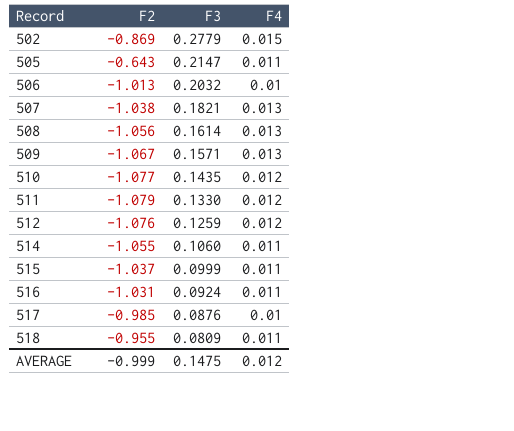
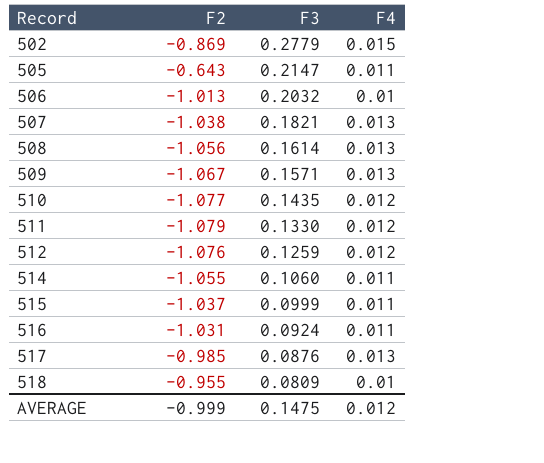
517 | F4: 0.01 -> 0.013
518 | F4: 0.011 -> 0.01

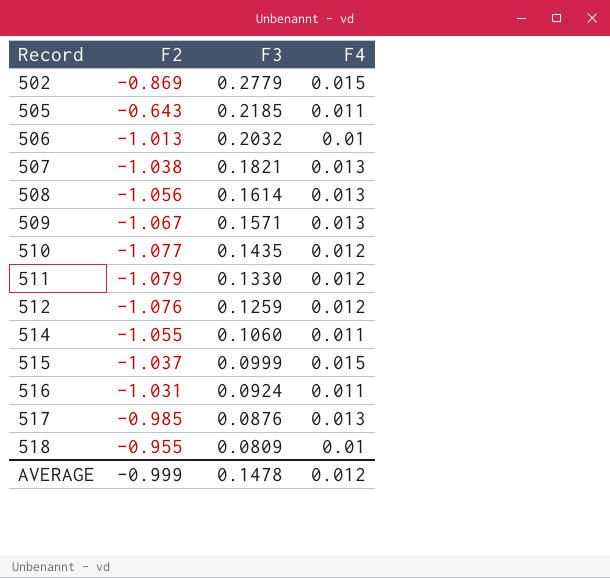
505 | F3: 0.2147 -> 0.2185
515 | F4: 0.011 -> 0.015
AVERAGE | F3: 0.1475 -> 0.1478

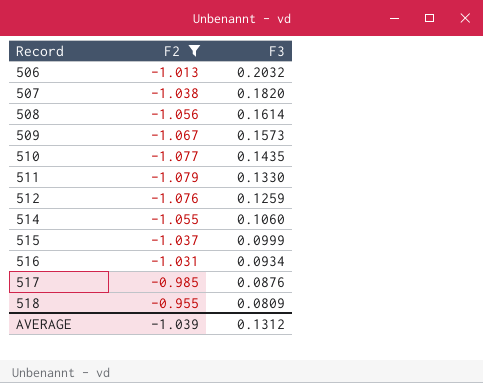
filter: none -> F2 <= -0.955
column F4 | position: 4 -> none
507 | F3: 0.1821 -> 0.1820
509 | F3: 0.1571 -> 0.1573
516 | F3: 0.0924 -> 0.0934
AVERAGE | F2: -0.999 -> -1.039
AVERAGE | F3: 0.1478 -> 0.1312

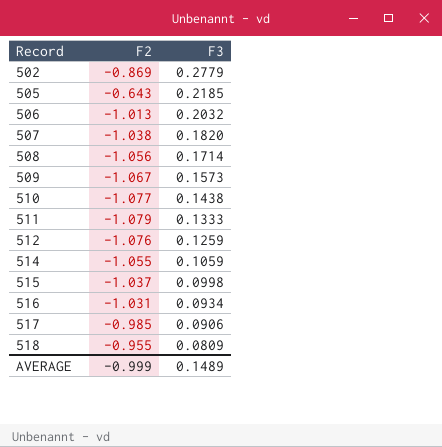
filter: F2 <= -0.955 -> none
508 | F3: 0.1614 -> 0.1714
510 | F3: 0.1435 -> 0.1438
511 | F3: 0.1330 -> 0.1333
514 | F3: 0.1060 -> 0.1059
515 | F3: 0.0999 -> 0.0998
517 | F3: 0.0876 -> 0.0906
AVERAGE | F2: -1.039 -> -0.999
AVERAGE | F3: 0.1312 -> 0.1489

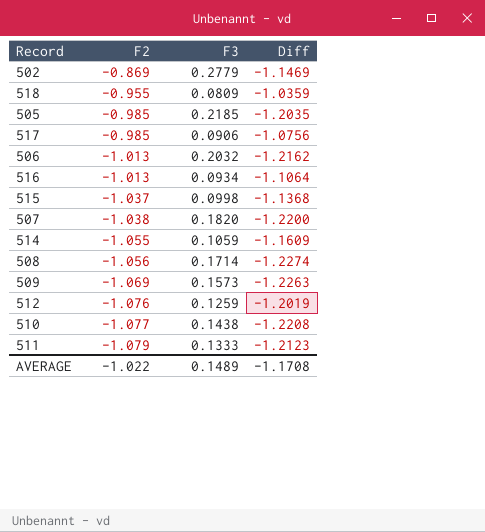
row order: Record ascending -> F2 descending
column Diff | formula: none -> [F2] - [F3]
505 | F2: -0.643 -> -0.985
516 | F2: -1.031 -> -1.013
509 | F2: -1.067 -> -1.069
AVERAGE | F2: -0.999 -> -1.022

